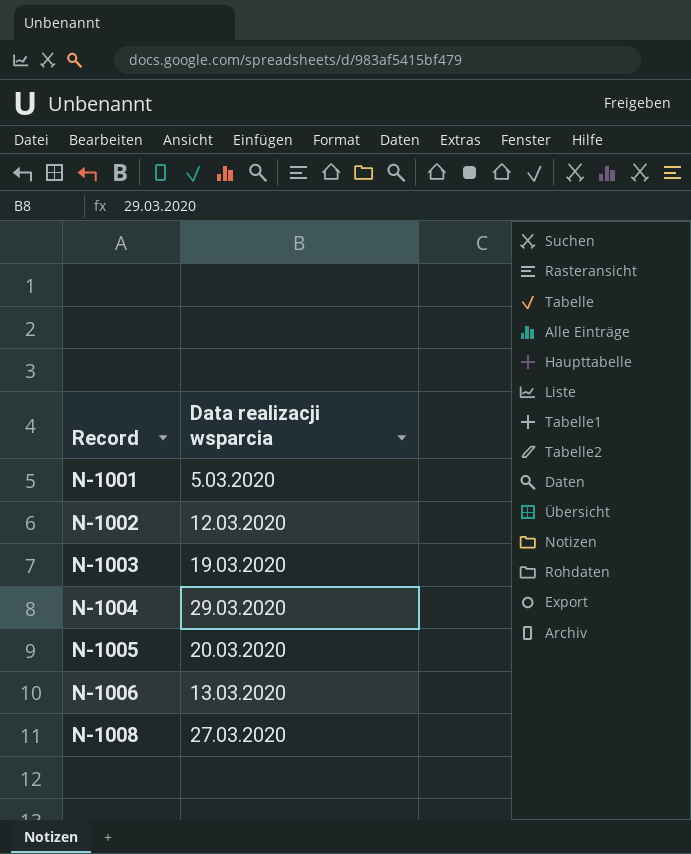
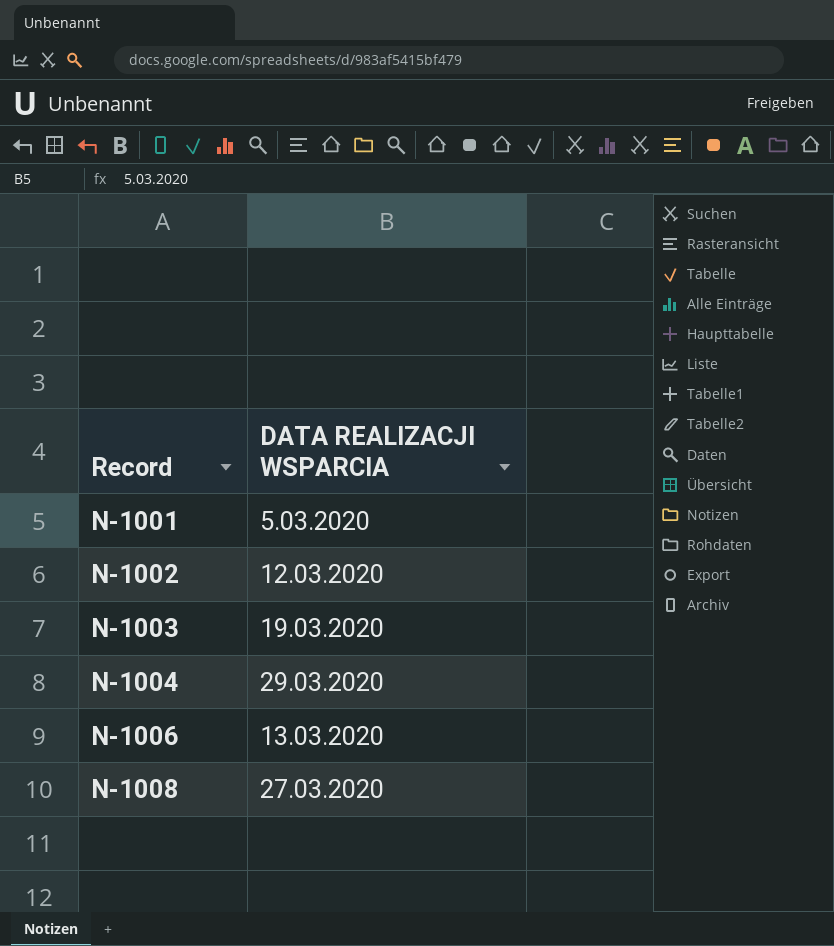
column name: Data realizacji wsparcia -> DATA REALIZACJI WSPARCIA
row N-1005: 20.03.2020 -> none

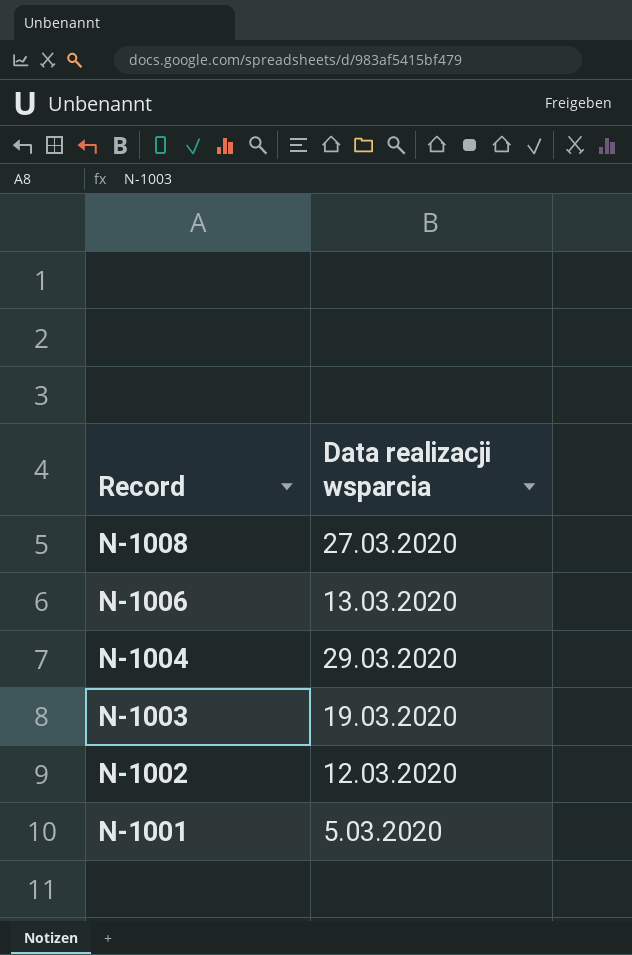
row order: Record ascending -> Record descending
column name: DATA REALIZACJI WSPARCIA -> Data realizacji wsparcia

